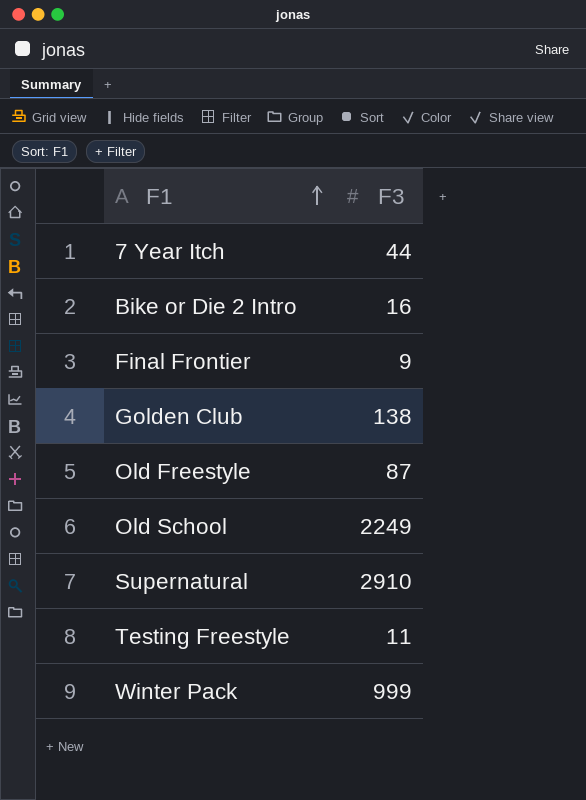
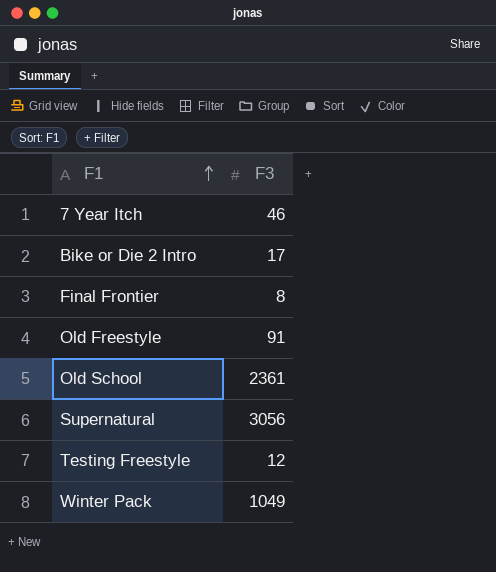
row Golden Club: 138 -> none
7 Year Itch | F3: 44 -> 46
Bike or Die 2 Intro | F3: 16 -> 17
Final Frontier | F3: 9 -> 8
Old Freestyle | F3: 87 -> 91
Old School | F3: 2249 -> 2361
Supernatural | F3: 2910 -> 3056
Testing Freestyle | F3: 11 -> 12
Winter Pack | F3: 999 -> 1049

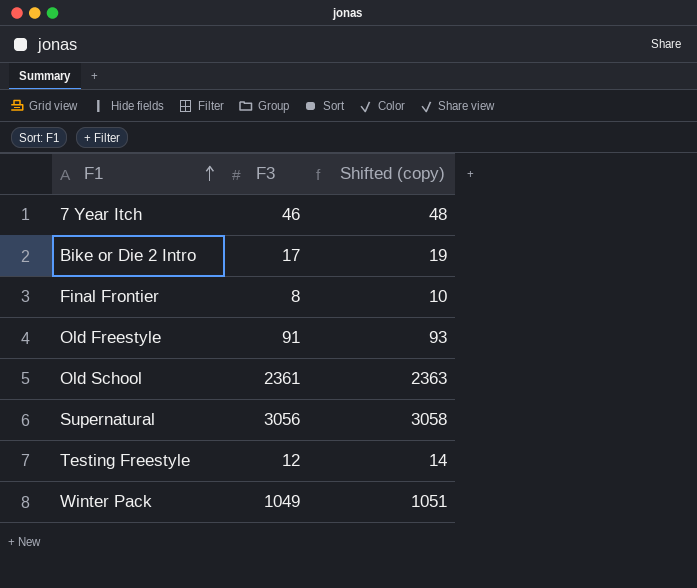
column Shifted (copy) | formula: none -> [F3] + 2

